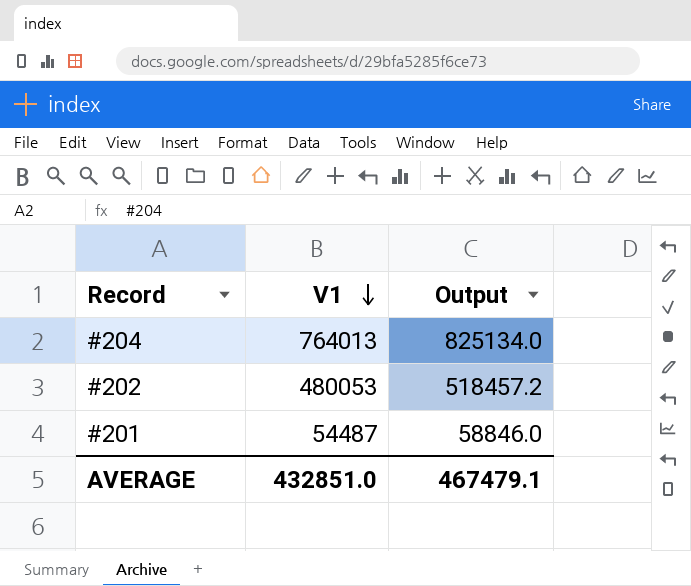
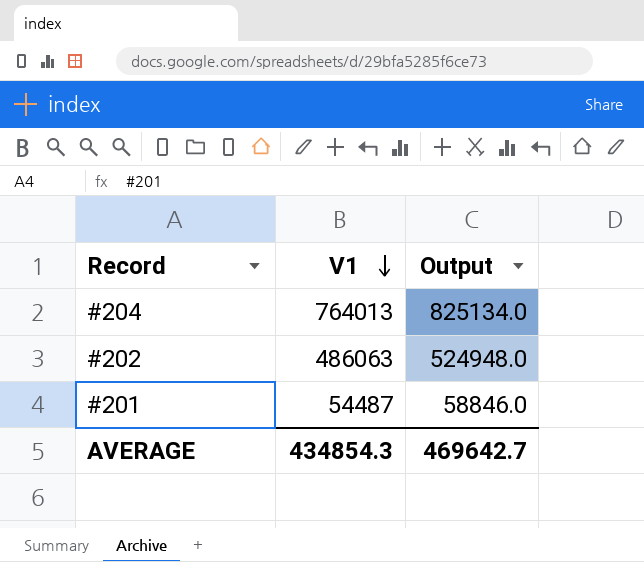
#202 | V1: 480053 -> 486063
#202 | Output: 518457.2 -> 524948.0
AVERAGE | V1: 432851.0 -> 434854.3
AVERAGE | Output: 467479.1 -> 469642.7

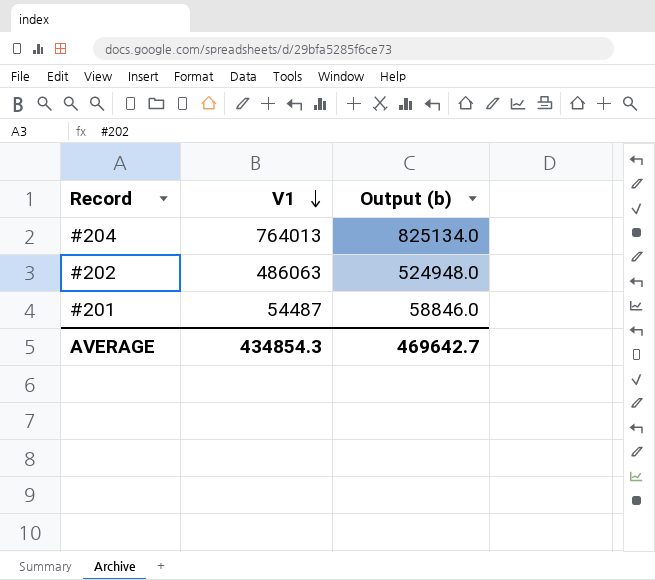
column name: Output -> Output (b)

